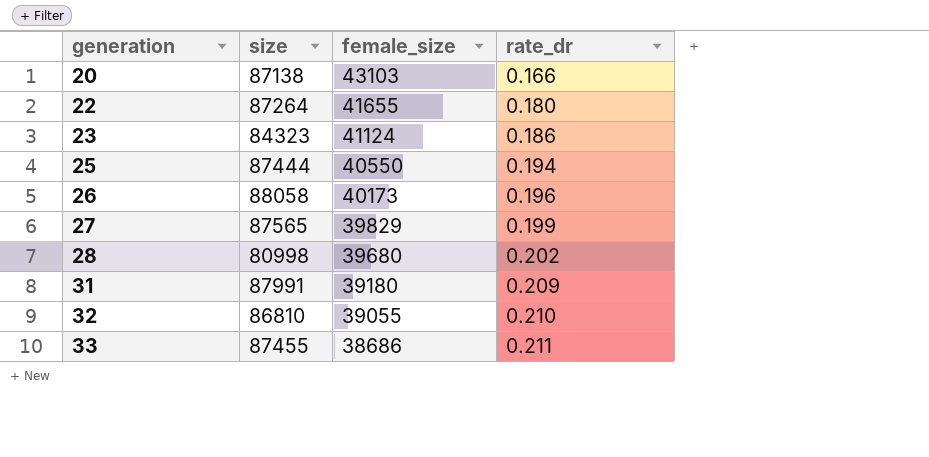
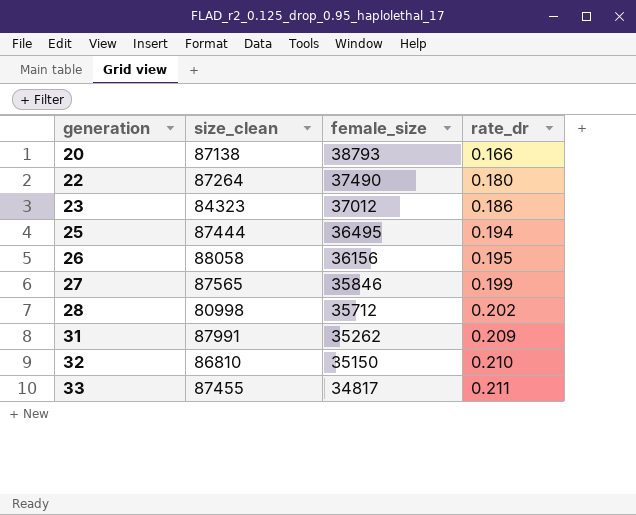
column name: size -> size_clean
20 | female_size: 43103 -> 38793
22 | female_size: 41655 -> 37490
23 | female_size: 41124 -> 37012
25 | female_size: 40550 -> 36495
26 | female_size: 40173 -> 36156
26 | rate_dr: 0.196 -> 0.195
27 | female_size: 39829 -> 35846
28 | female_size: 39680 -> 35712
31 | female_size: 39180 -> 35262
32 | female_size: 39055 -> 35150
33 | female_size: 38686 -> 34817

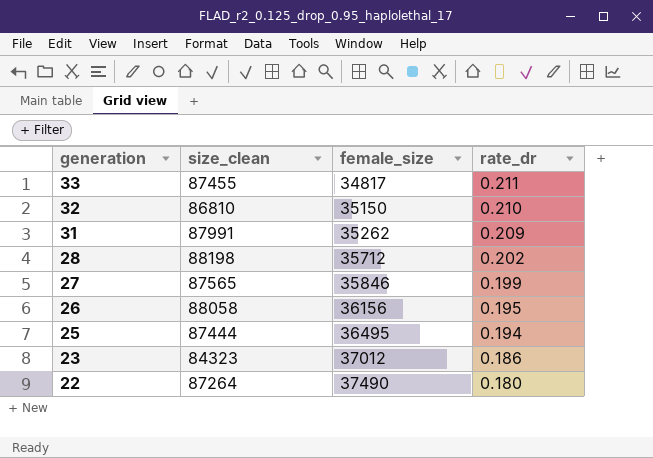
row order: generation ascending -> generation descending
row 20: 87138 | 38793 | 0.166 -> none
28 | size_clean: 80998 -> 88198

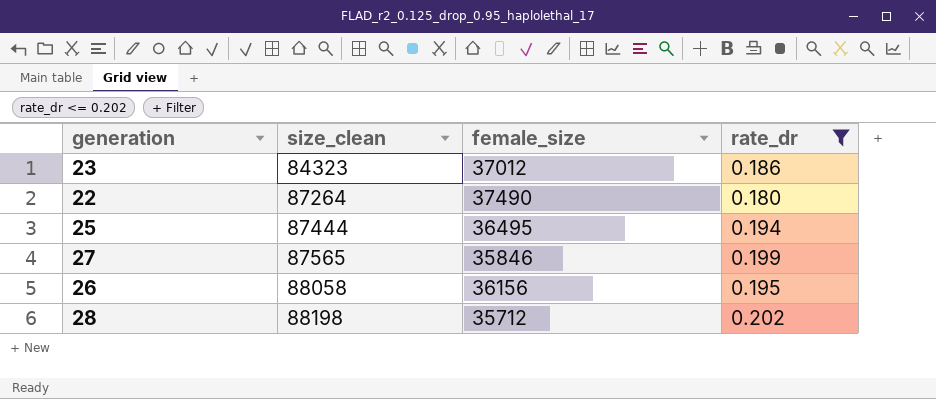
filter: none -> rate_dr <= 0.202
row order: generation descending -> size_clean ascending

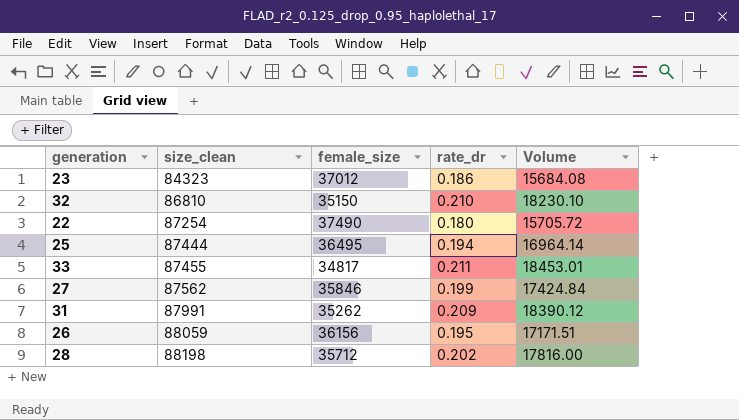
filter: rate_dr <= 0.202 -> none
column Volume | formula: none -> [size_clean] * [rate_dr]
22 | size_clean: 87264 -> 87254
27 | size_clean: 87565 -> 87562
26 | size_clean: 88058 -> 88059

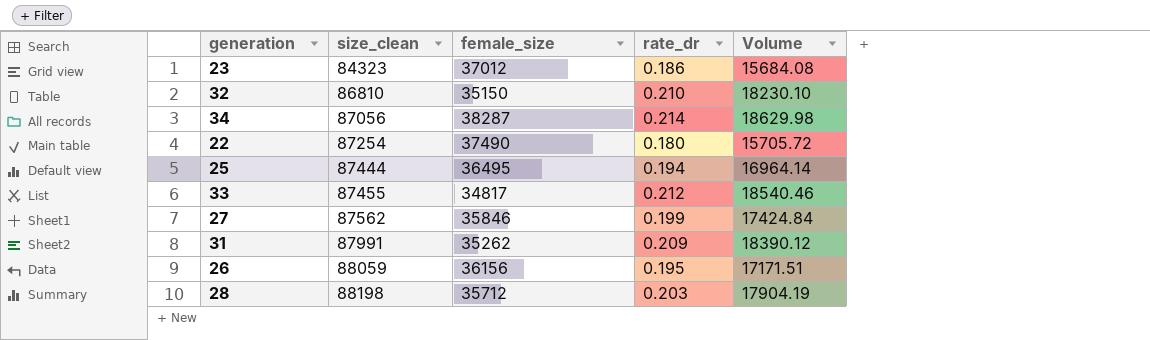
row 34: none -> 87056 | 38287 | 0.214 | 18629.98
33 | rate_dr: 0.211 -> 0.212
33 | Volume: 18453.01 -> 18540.46
28 | rate_dr: 0.202 -> 0.203
28 | Volume: 17816.00 -> 17904.19

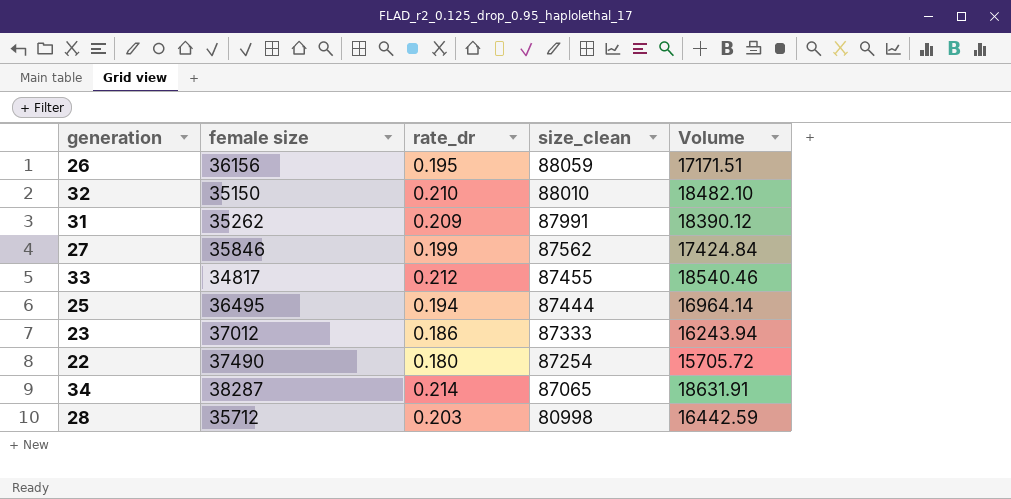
row order: size_clean ascending -> size_clean descending
column name: female_size -> female size
column size_clean | position: 2 -> 4
32 | size_clean: 86810 -> 88010
32 | Volume: 18230.10 -> 18482.10
23 | size_clean: 84323 -> 87333
23 | Volume: 15684.08 -> 16243.94
34 | size_clean: 87056 -> 87065
34 | Volume: 18629.98 -> 18631.91
28 | size_clean: 88198 -> 80998
28 | Volume: 17904.19 -> 16442.59

